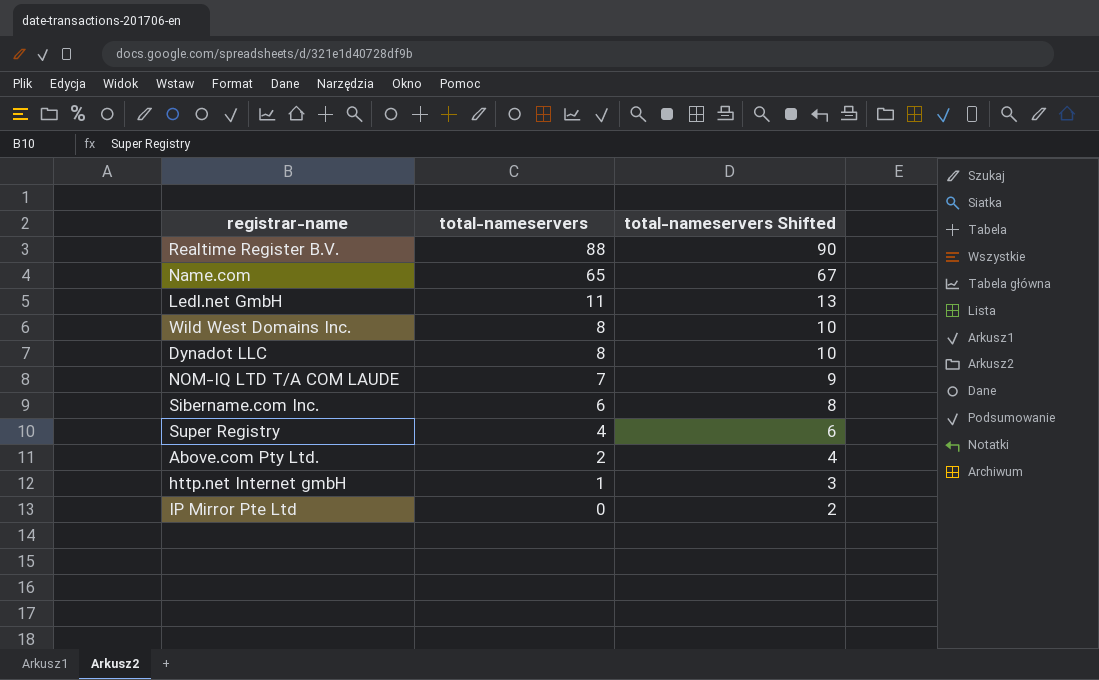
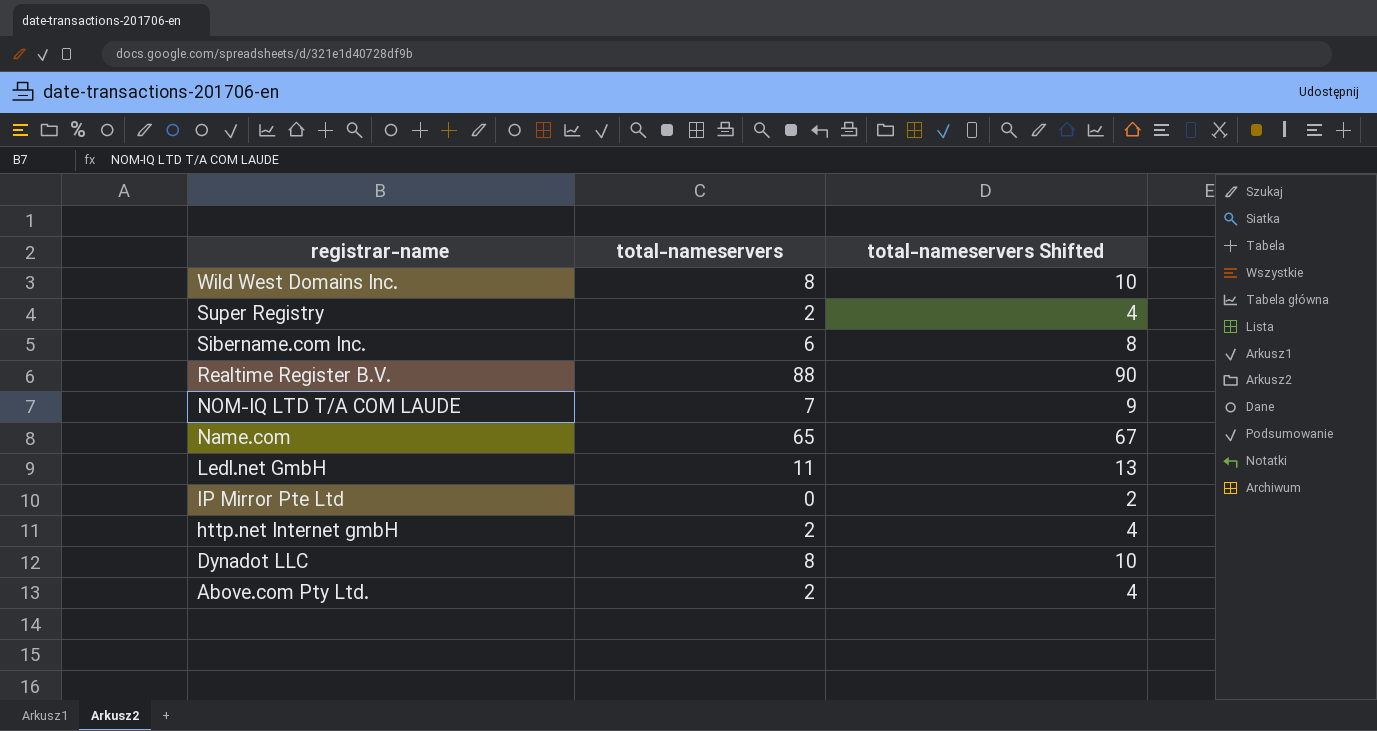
row order: total-nameservers descending -> registrar-name descending
Super Registry | total-nameservers: 4 -> 2
Super Registry | total-nameservers Shifted: 6 -> 4
http.net Internet gmbH | total-nameservers: 1 -> 2
http.net Internet gmbH | total-nameservers Shifted: 3 -> 4

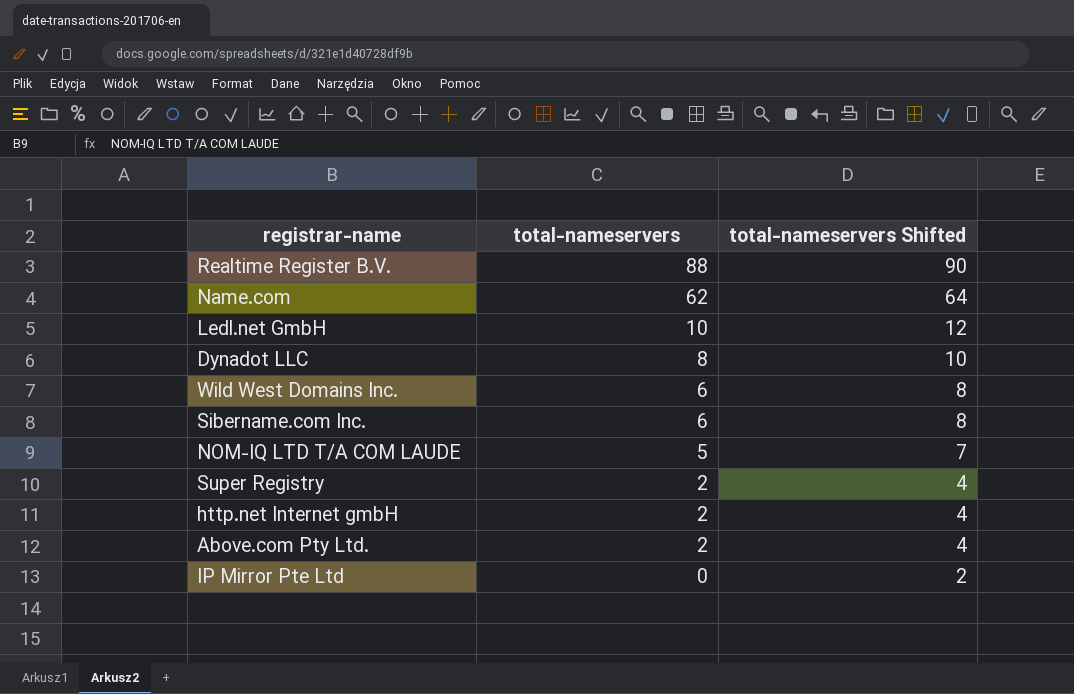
row order: registrar-name descending -> total-nameservers descending
Name.com | total-nameservers: 65 -> 62
Name.com | total-nameservers Shifted: 67 -> 64
Ledl.net GmbH | total-nameservers: 11 -> 10
Ledl.net GmbH | total-nameservers Shifted: 13 -> 12
Wild West Domains Inc. | total-nameservers: 8 -> 6
Wild West Domains Inc. | total-nameservers Shifted: 10 -> 8
NOM-IQ LTD T/A COM LAUDE | total-nameservers: 7 -> 5
NOM-IQ LTD T/A COM LAUDE | total-nameservers Shifted: 9 -> 7

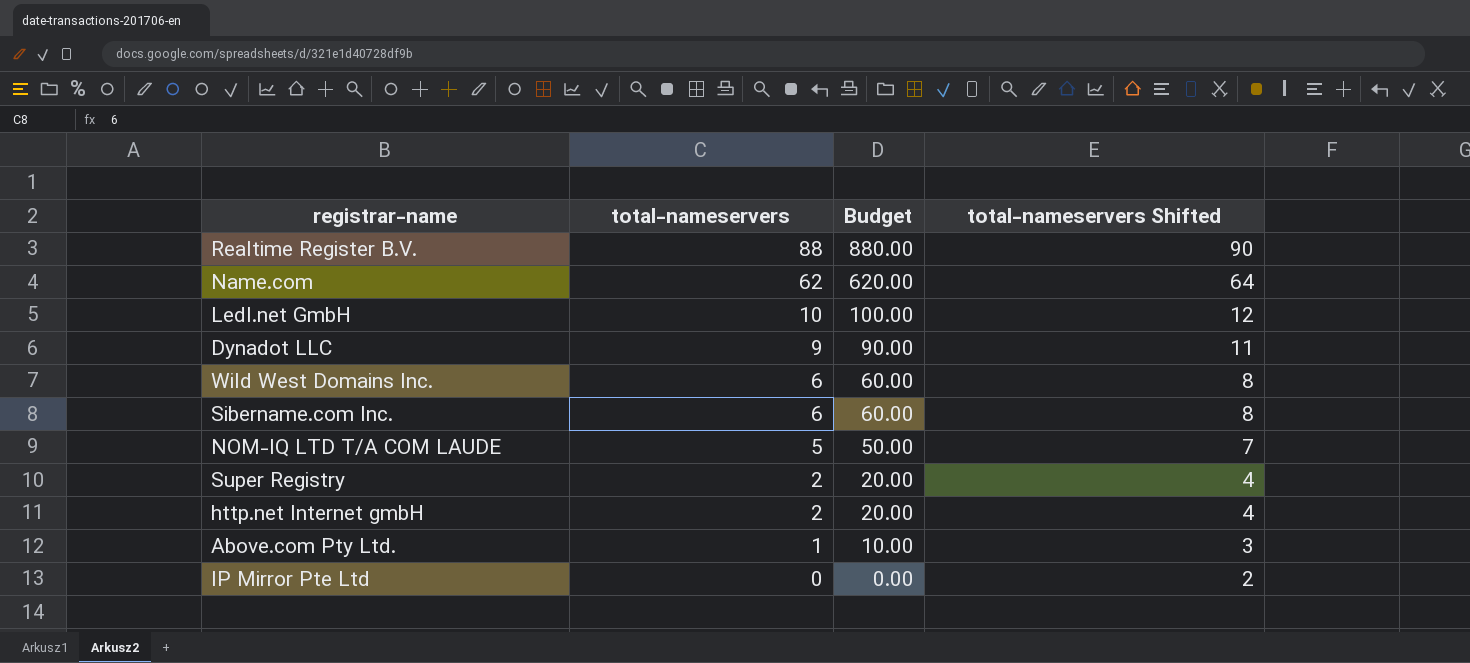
column Budget | formula: none -> [total-nameservers] * 10
Dynadot LLC | total-nameservers: 8 -> 9
Dynadot LLC | total-nameservers Shifted: 10 -> 11
Above.com Pty Ltd. | total-nameservers: 2 -> 1
Above.com Pty Ltd. | total-nameservers Shifted: 4 -> 3

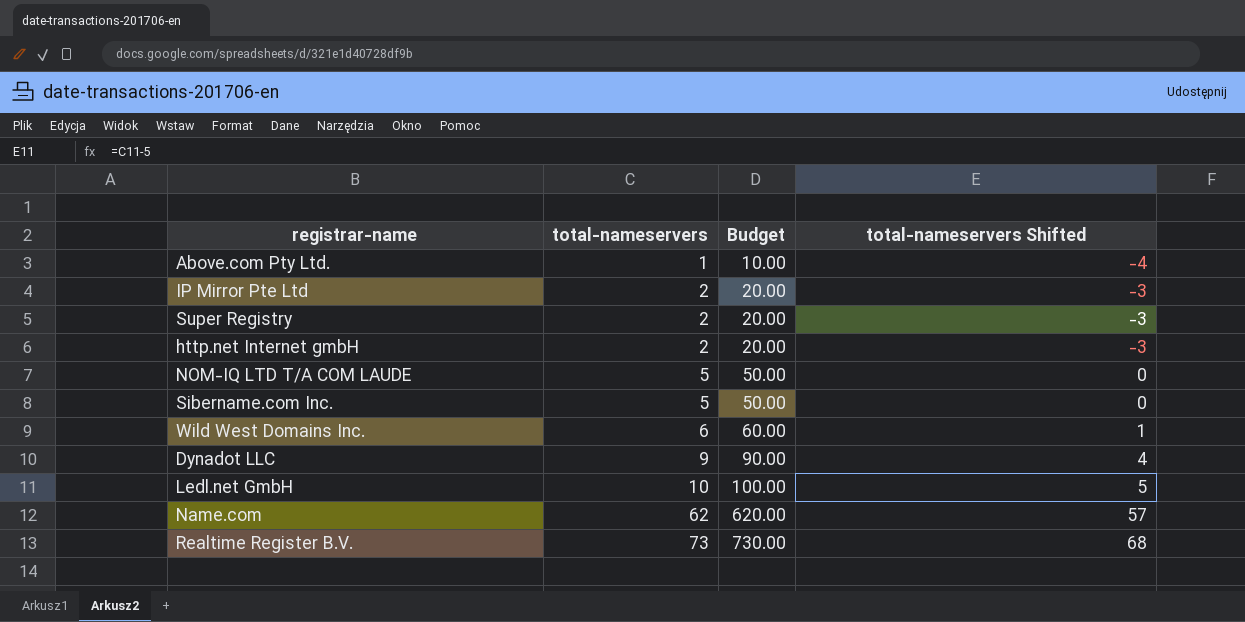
row order: total-nameservers descending -> total-nameservers ascending
column total-nameservers Shifted | formula: [total-nameservers] + 2 -> [total-nameservers] - 5
IP Mirror Pte Ltd | total-nameservers: 0 -> 2
IP Mirror Pte Ltd | Budget: 0.00 -> 20.00
Sibername.com Inc. | total-nameservers: 6 -> 5
Sibername.com Inc. | Budget: 60.00 -> 50.00
Realtime Register B.V. | total-nameservers: 88 -> 73
Realtime Register B.V. | Budget: 880.00 -> 730.00

